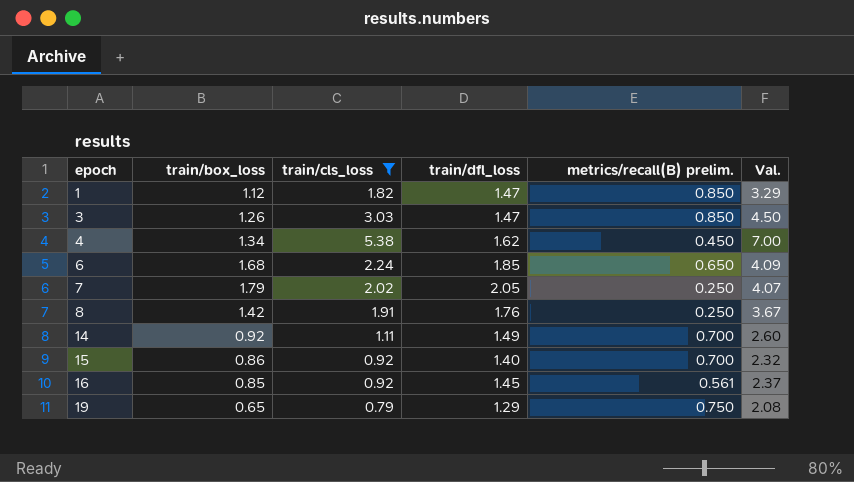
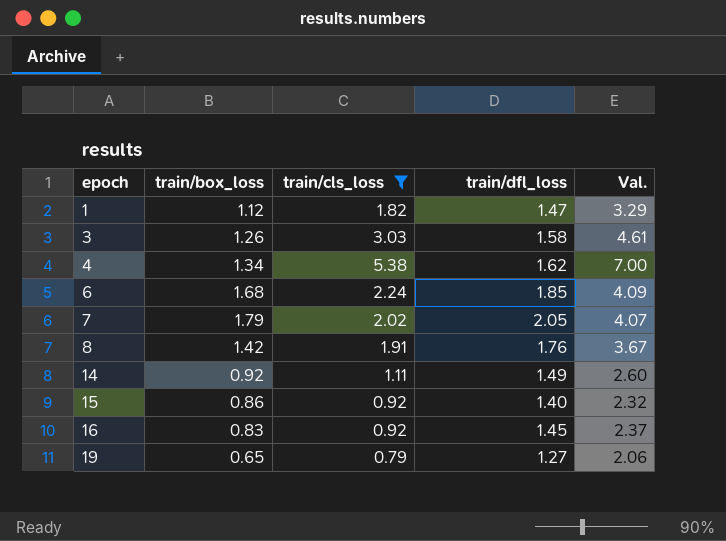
column metrics/recall(B) prelim. | position: 5 -> none
3 | train/dfl_loss: 1.47 -> 1.58
3 | Val.: 4.50 -> 4.61
16 | train/box_loss: 0.85 -> 0.83
19 | train/dfl_loss: 1.29 -> 1.27
19 | Val.: 2.08 -> 2.06

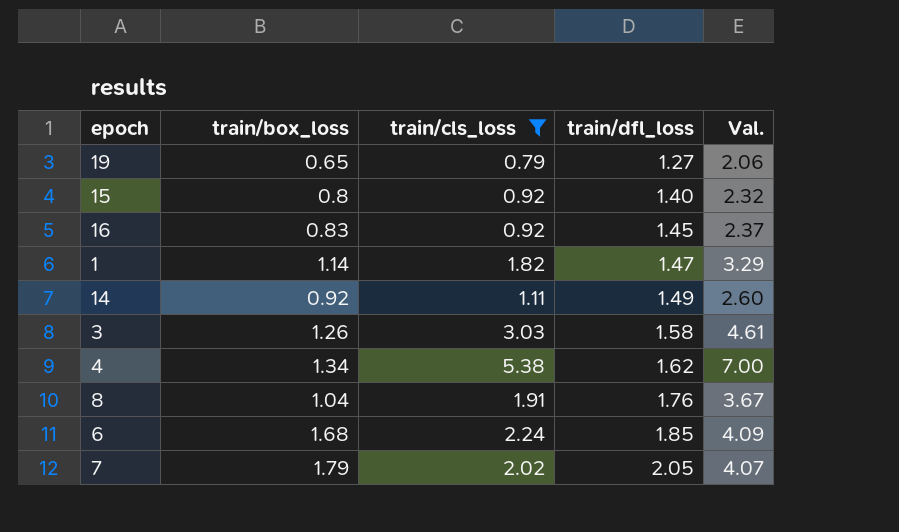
row order: epoch ascending -> train/dfl_loss ascending
15 | train/box_loss: 0.86 -> 0.8
1 | train/box_loss: 1.12 -> 1.14
8 | train/box_loss: 1.42 -> 1.04

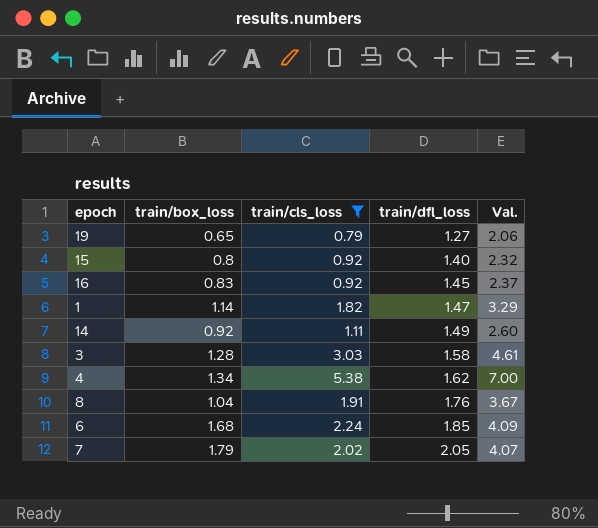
3 | train/box_loss: 1.26 -> 1.28

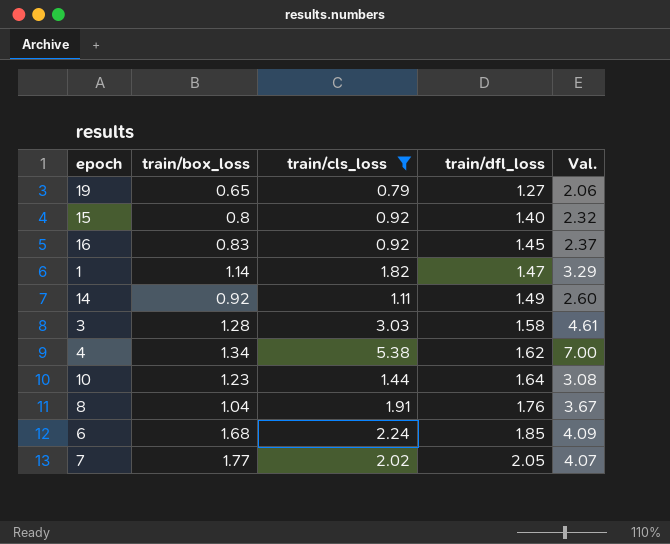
row 10: none -> 1.23 | 1.44 | 1.64 | 3.08
7 | train/box_loss: 1.79 -> 1.77

